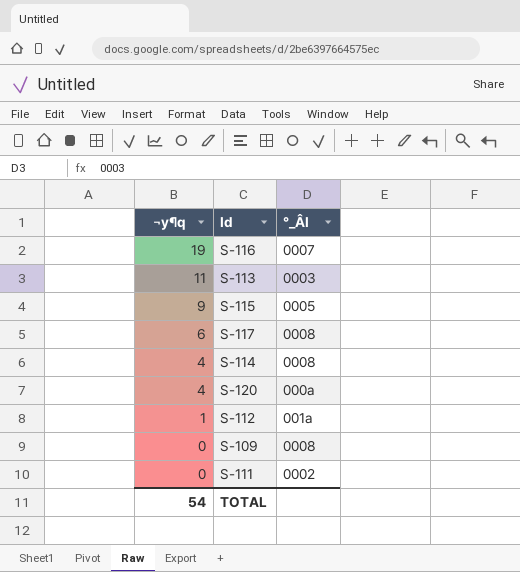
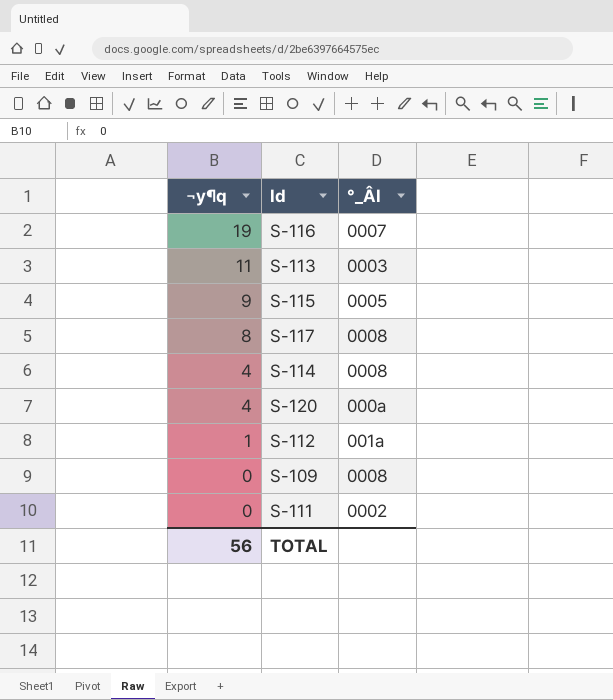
S-117 | ¬y¶q: 6 -> 8
TOTAL | ¬y¶q: 54 -> 56

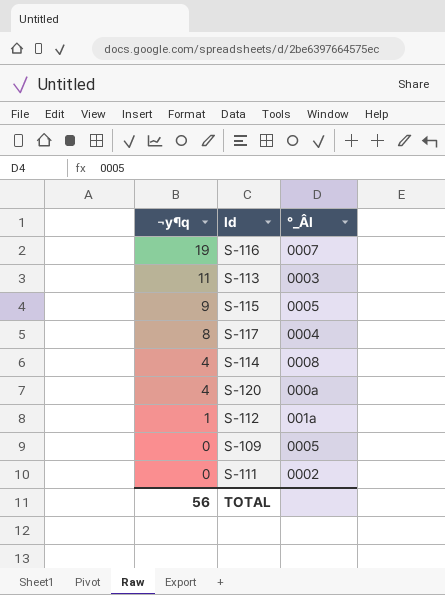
S-117 | °_ÂI: 0008 -> 0004
S-109 | °_ÂI: 0008 -> 0005

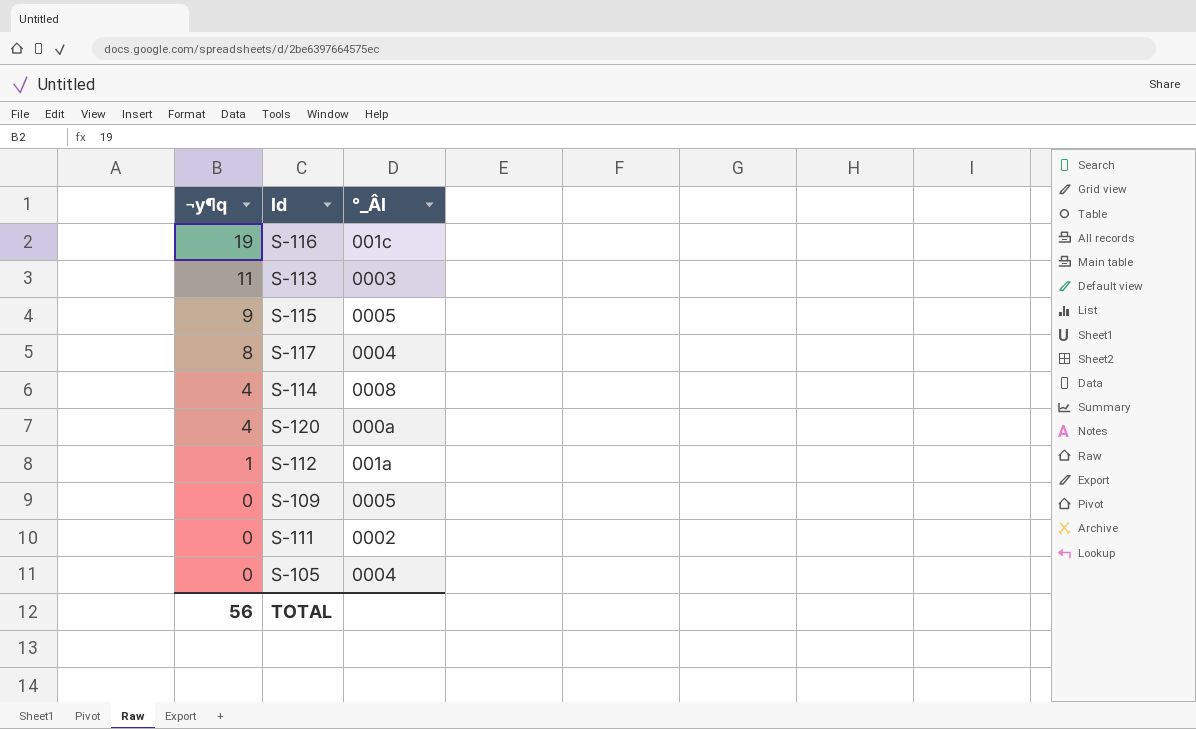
S-116 | °_ÂI: 0007 -> 001c
row S-105: none -> 0 | 0004

